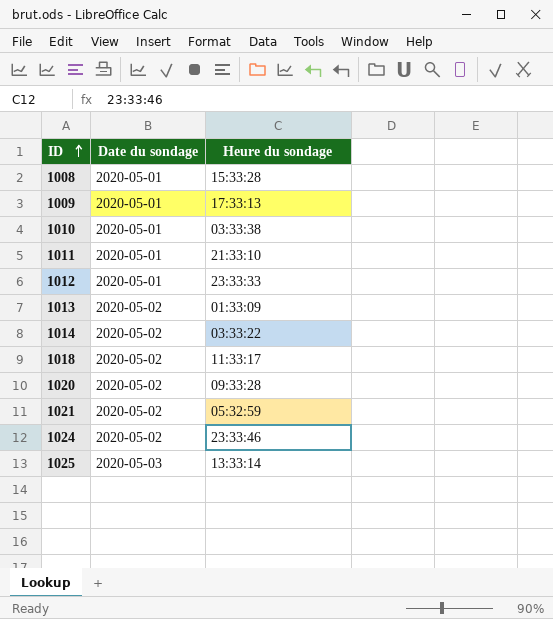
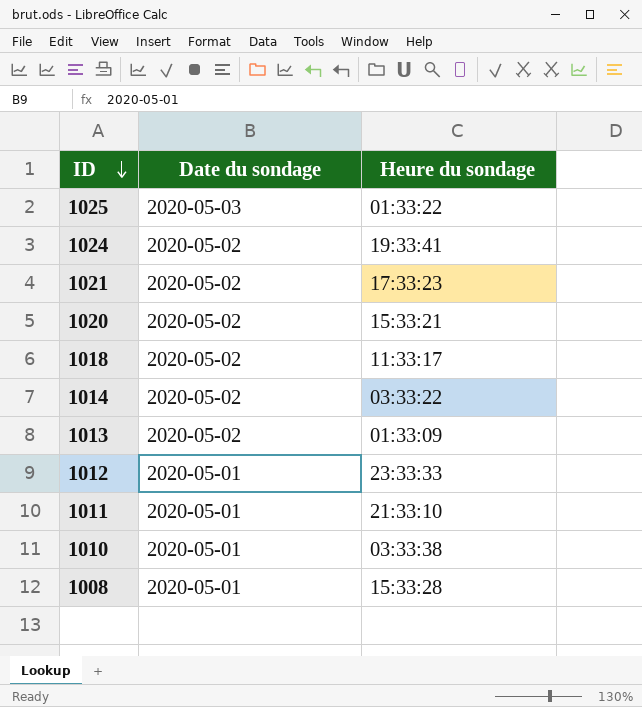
row order: ID ascending -> ID descending
row 1009: 2020-05-01 | 17:33:13 -> none
1025 | Heure du sondage: 13:33:14 -> 01:33:22
1024 | Heure du sondage: 23:33:46 -> 19:33:41
1021 | Heure du sondage: 05:32:59 -> 17:33:23
1020 | Heure du sondage: 09:33:28 -> 15:33:21

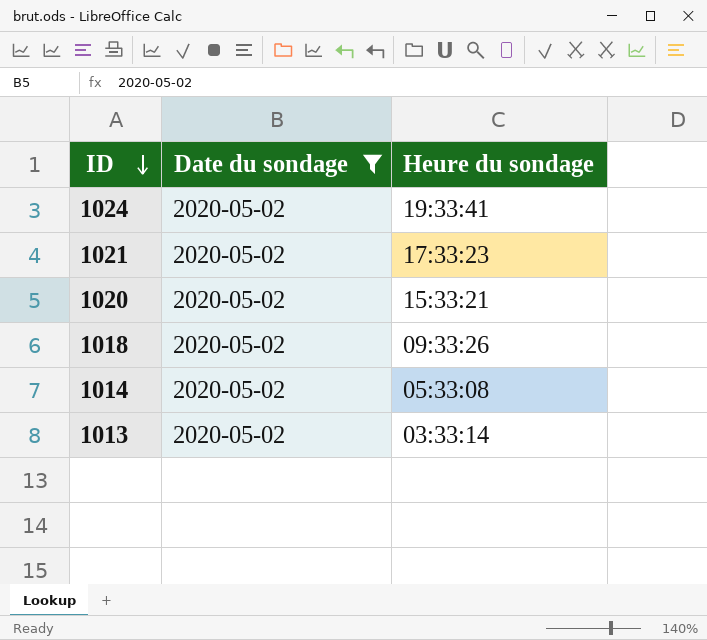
filter: none -> Date du sondage = 2020-05-02
1018 | Heure du sondage: 11:33:17 -> 09:33:26
1014 | Heure du sondage: 03:33:22 -> 05:33:08
1013 | Heure du sondage: 01:33:09 -> 03:33:14

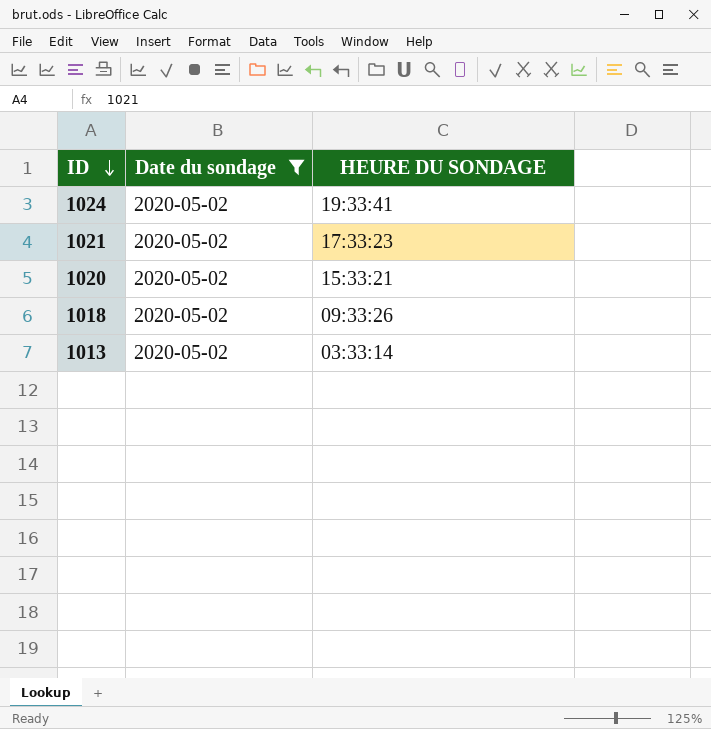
column name: Heure du sondage -> HEURE DU SONDAGE
row 1014: 2020-05-02 | 05:33:08 -> none

